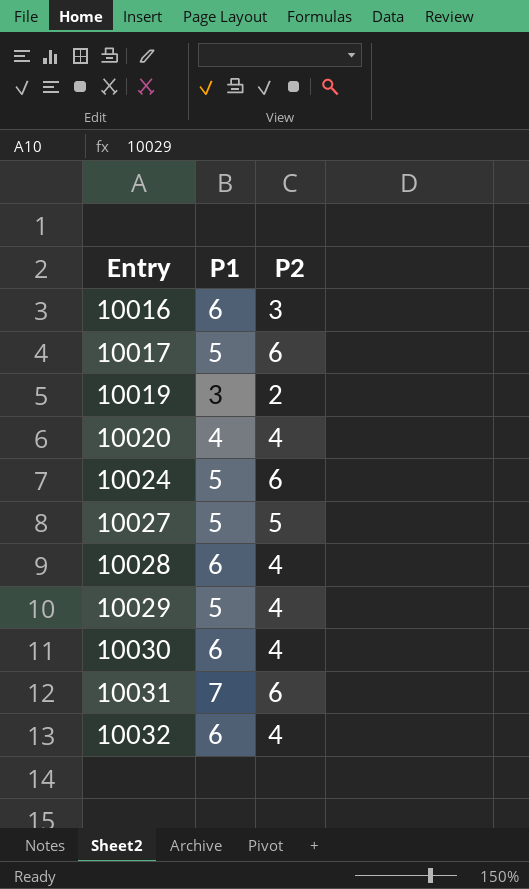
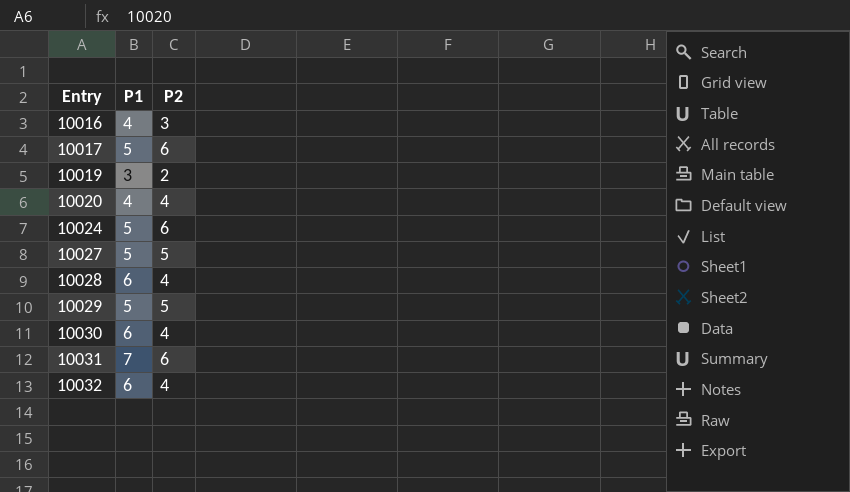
10016 | P1: 6 -> 4
10029 | P2: 4 -> 5

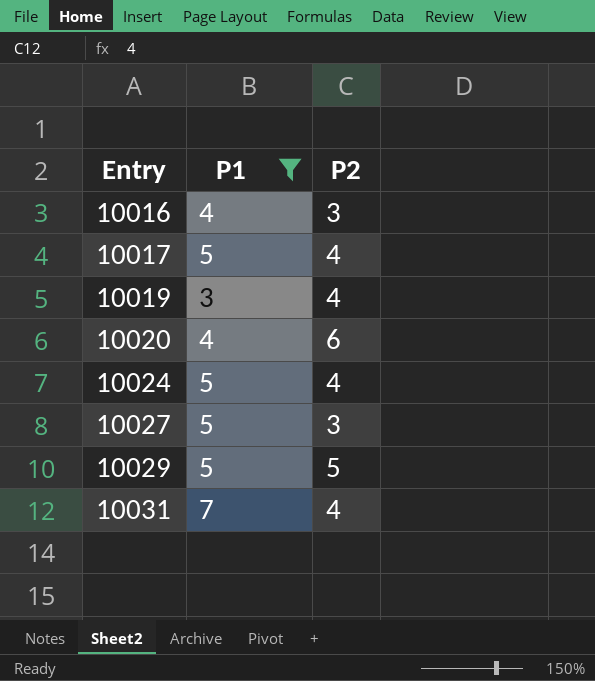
filter: none -> P1 != 6
10017 | P2: 6 -> 4
10019 | P2: 2 -> 4
10020 | P2: 4 -> 6
10024 | P2: 6 -> 4
10027 | P2: 5 -> 3
10031 | P2: 6 -> 4

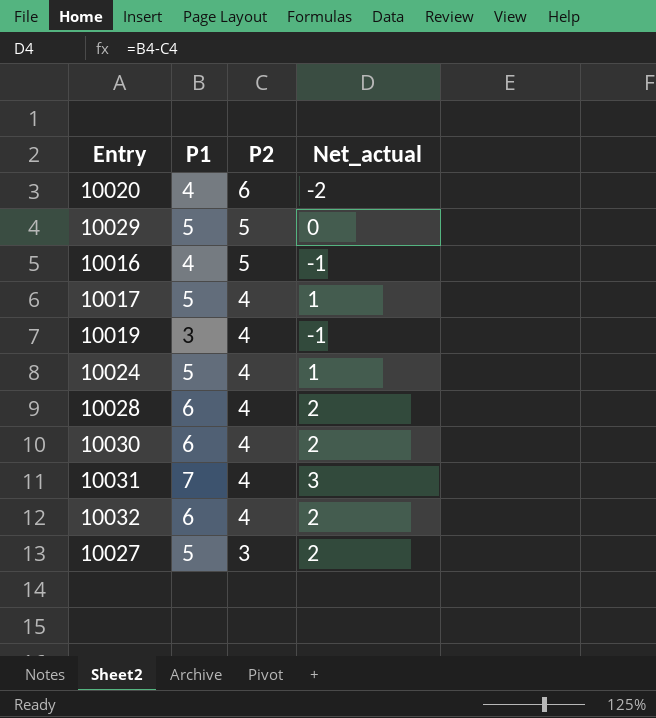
filter: P1 != 6 -> none
row order: Entry ascending -> P2 descending
column Net_actual | formula: none -> [P1] - [P2]
10016 | P2: 3 -> 5

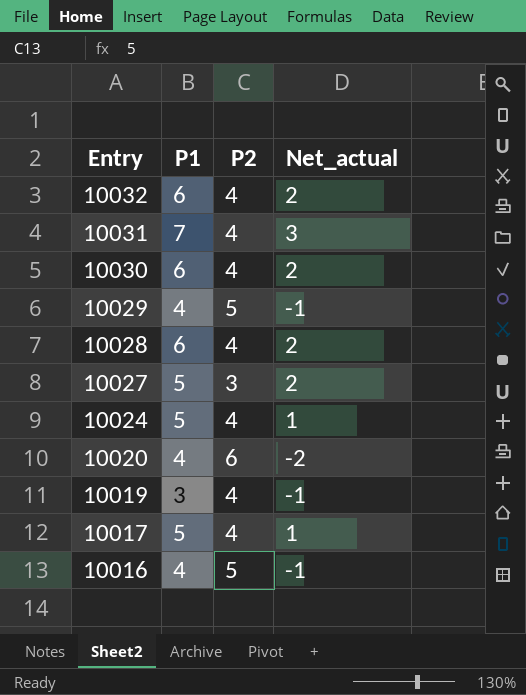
row order: P2 descending -> Entry descending
10029 | P1: 5 -> 4
10029 | Net_actual: 0 -> -1

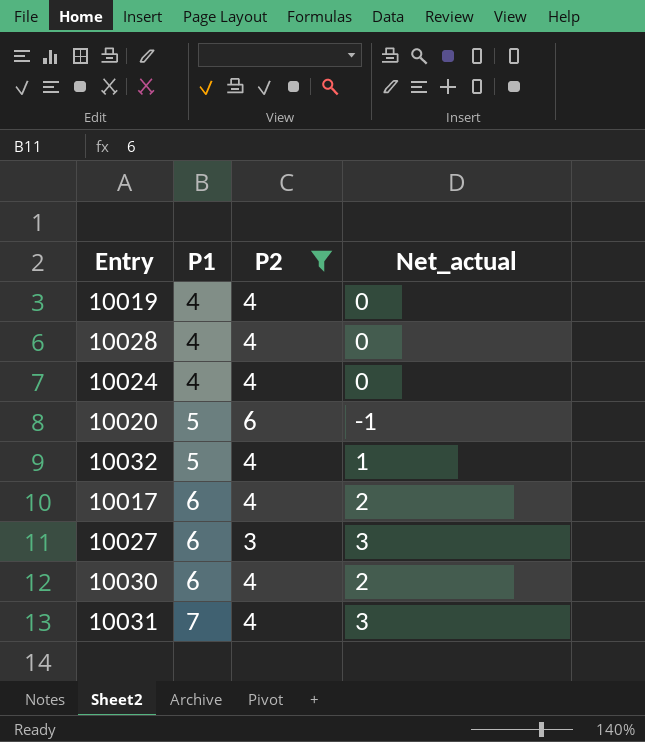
filter: none -> P2 != 5
row order: Entry descending -> P1 ascending
10019 | P1: 3 -> 4
10019 | Net_actual: -1 -> 0
10028 | P1: 6 -> 4
10028 | Net_actual: 2 -> 0
10024 | P1: 5 -> 4
10024 | Net_actual: 1 -> 0
10020 | P1: 4 -> 5
10020 | Net_actual: -2 -> -1
10032 | P1: 6 -> 5
10032 | Net_actual: 2 -> 1
10017 | P1: 5 -> 6
10017 | Net_actual: 1 -> 2
10027 | P1: 5 -> 6
10027 | Net_actual: 2 -> 3

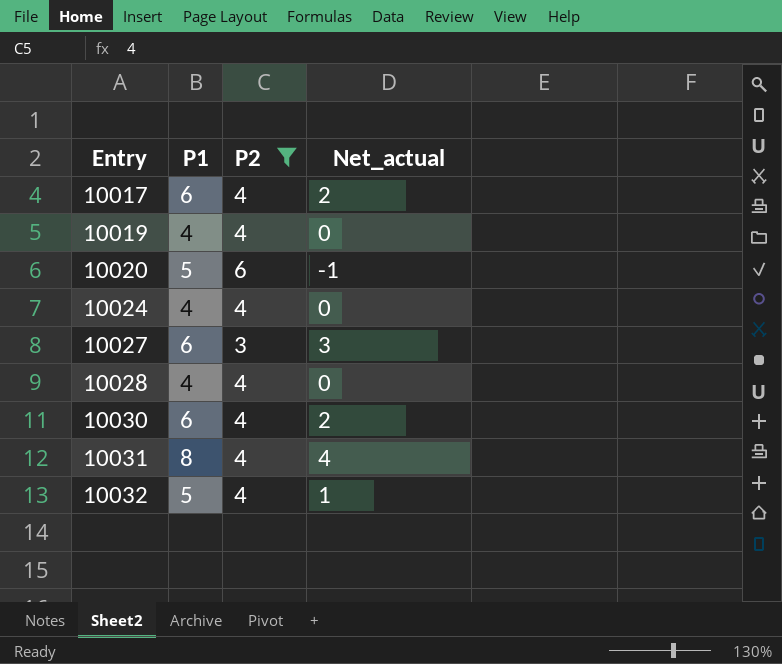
row order: P1 ascending -> Entry ascending
10031 | P1: 7 -> 8
10031 | Net_actual: 3 -> 4

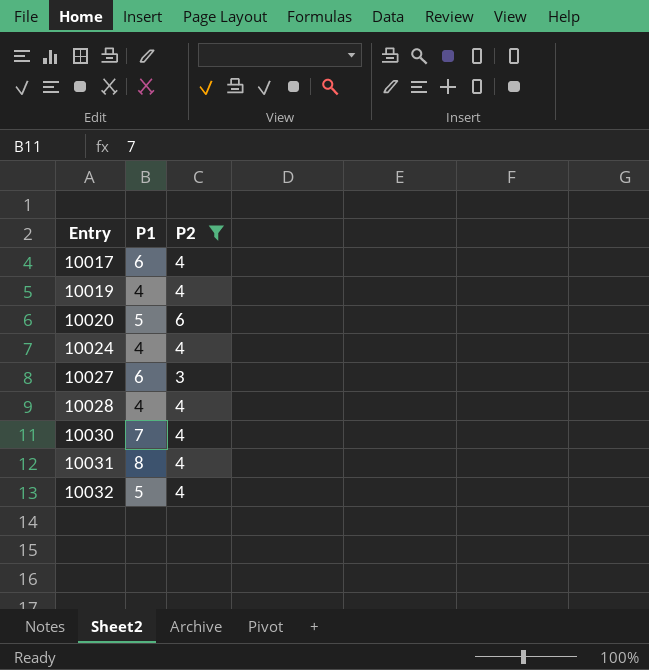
column Net_actual | formula: [P1] - [P2] -> none
10030 | P1: 6 -> 7

